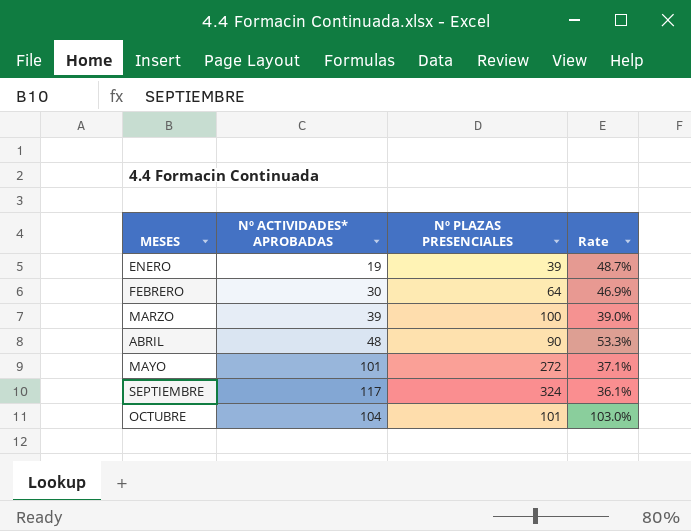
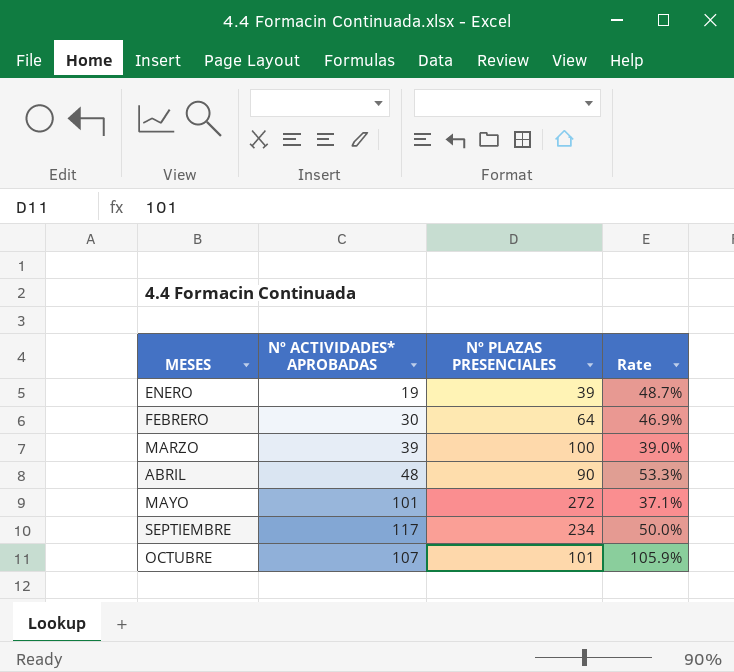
SEPTIEMBRE | Nº PLAZAS PRESENCIALES: 324 -> 234
SEPTIEMBRE | Rate: 36.1% -> 50.0%
OCTUBRE | Nº ACTIVIDADES* APROBADAS: 104 -> 107
OCTUBRE | Rate: 103.0% -> 105.9%

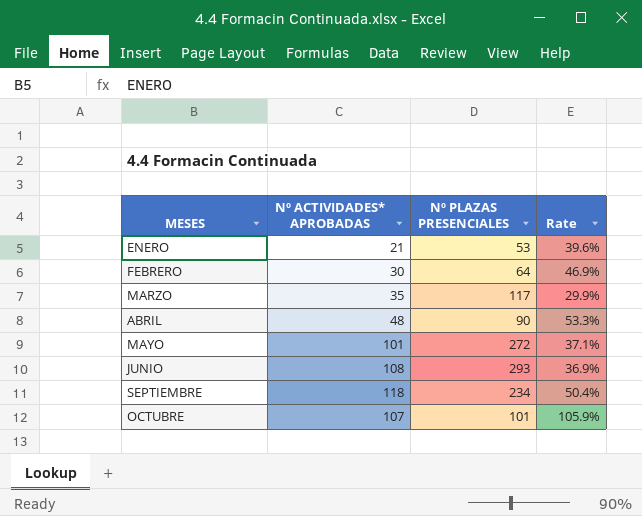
ENERO | Nº ACTIVIDADES* APROBADAS: 19 -> 21
ENERO | Nº PLAZAS PRESENCIALES: 39 -> 53
ENERO | Rate: 48.7% -> 39.6%
MARZO | Nº ACTIVIDADES* APROBADAS: 39 -> 35
MARZO | Nº PLAZAS PRESENCIALES: 100 -> 117
MARZO | Rate: 39.0% -> 29.9%
row JUNIO: none -> 108 | 293 | 36.9%
SEPTIEMBRE | Nº ACTIVIDADES* APROBADAS: 117 -> 118
SEPTIEMBRE | Rate: 50.0% -> 50.4%

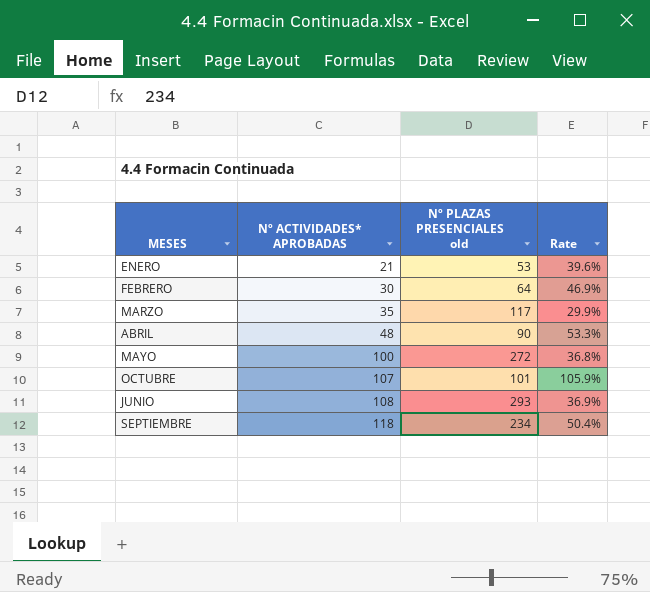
row order: MESES ascending -> Nº ACTIVIDADES* APROBADAS ascending
column name: Nº PLAZAS PRESENCIALES -> Nº PLAZAS PRESENCIALES old
MAYO | Nº ACTIVIDADES* APROBADAS: 101 -> 100
MAYO | Rate: 37.1% -> 36.8%

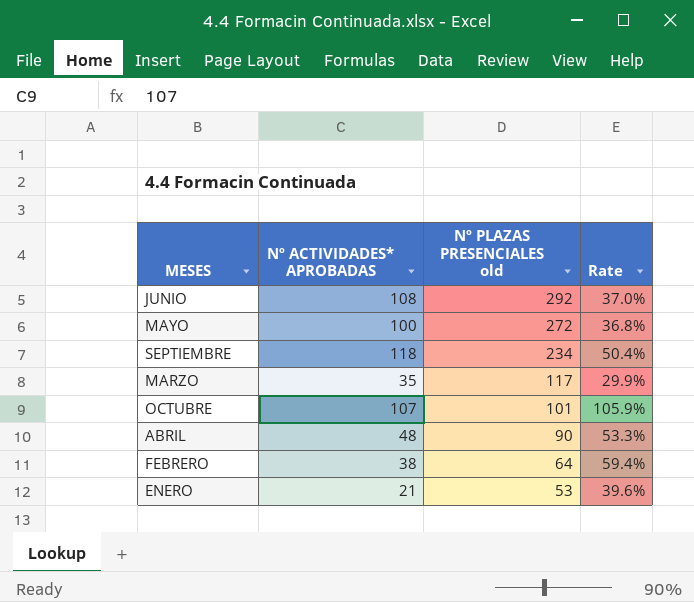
row order: Nº ACTIVIDADES* APROBADAS ascending -> Nº PLAZAS PRESENCIALES old descending
JUNIO | Nº PLAZAS PRESENCIALES old: 293 -> 292
JUNIO | Rate: 36.9% -> 37.0%
FEBRERO | Nº ACTIVIDADES* APROBADAS: 30 -> 38
FEBRERO | Rate: 46.9% -> 59.4%

